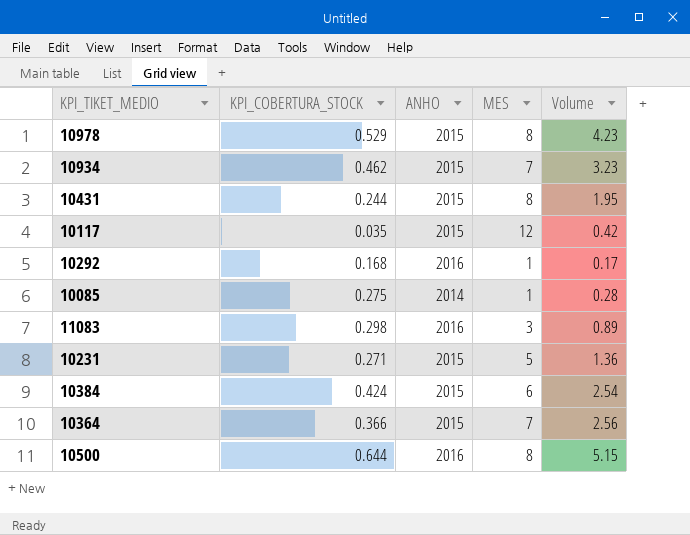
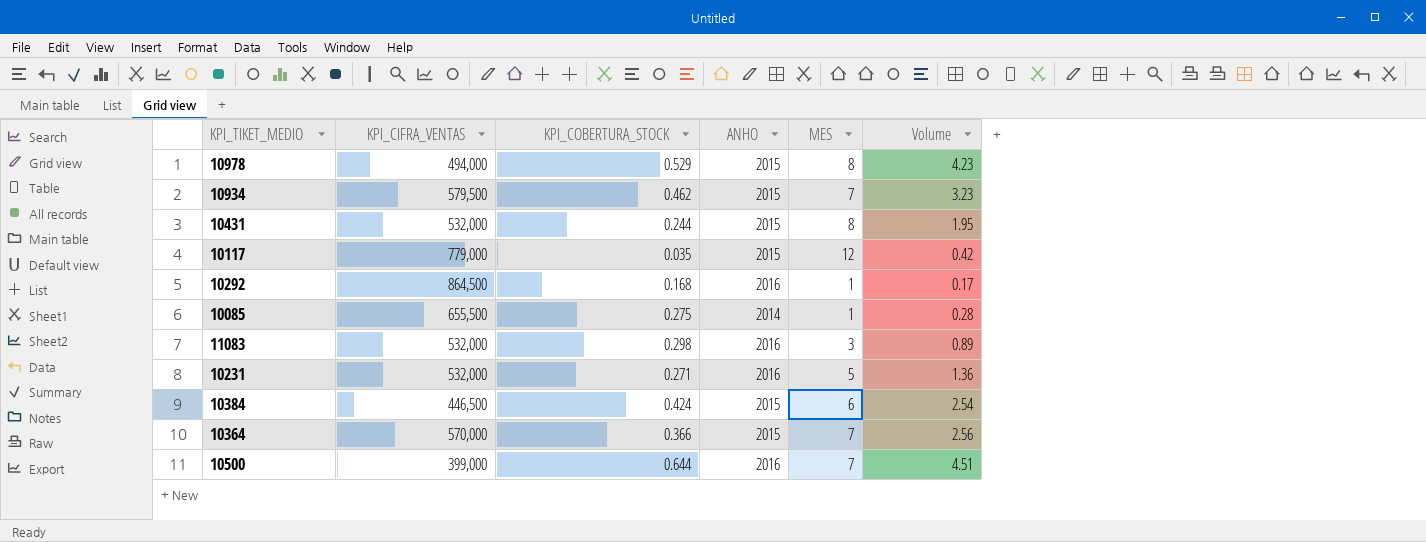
column KPI_CIFRA_VENTAS | position: none -> 2
10231 | ANHO: 2015 -> 2016
10500 | MES: 8 -> 7
10500 | Volume: 5.15 -> 4.51

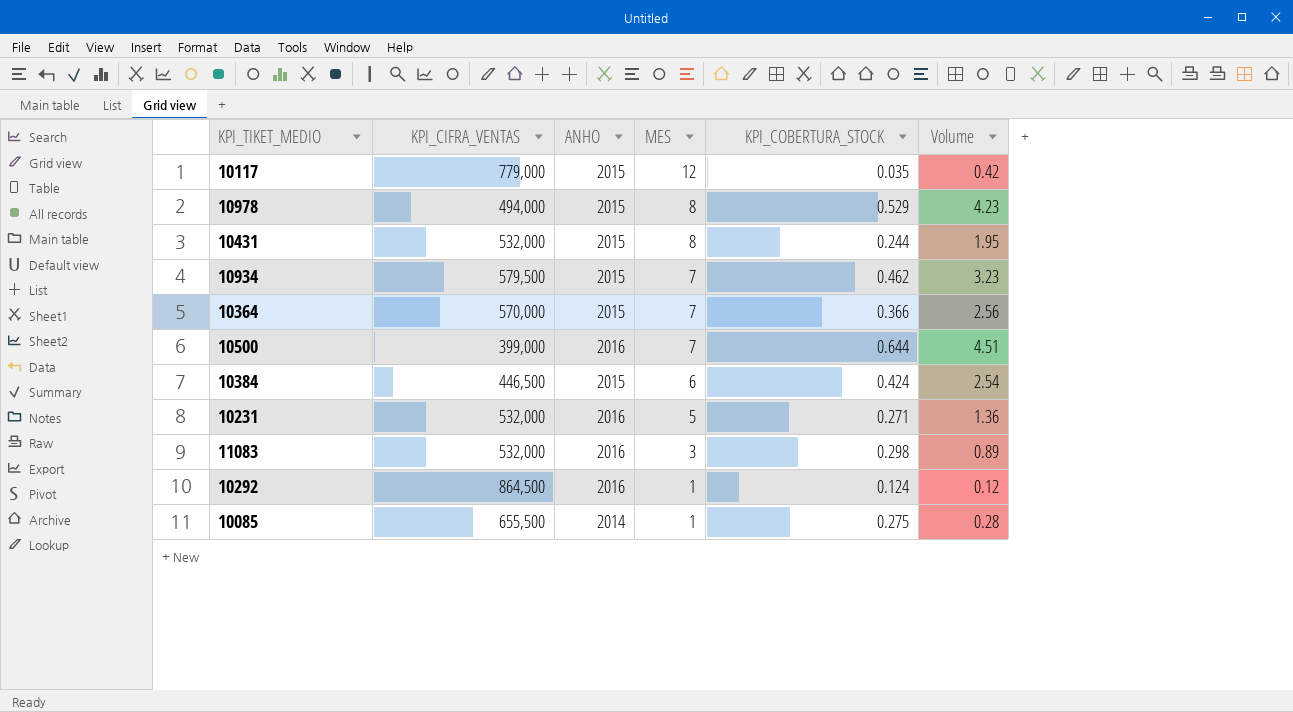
row order: none -> MES descending
column KPI_COBERTURA_STOCK | position: 3 -> 5
10292 | KPI_COBERTURA_STOCK: 0.168 -> 0.124
10292 | Volume: 0.17 -> 0.12

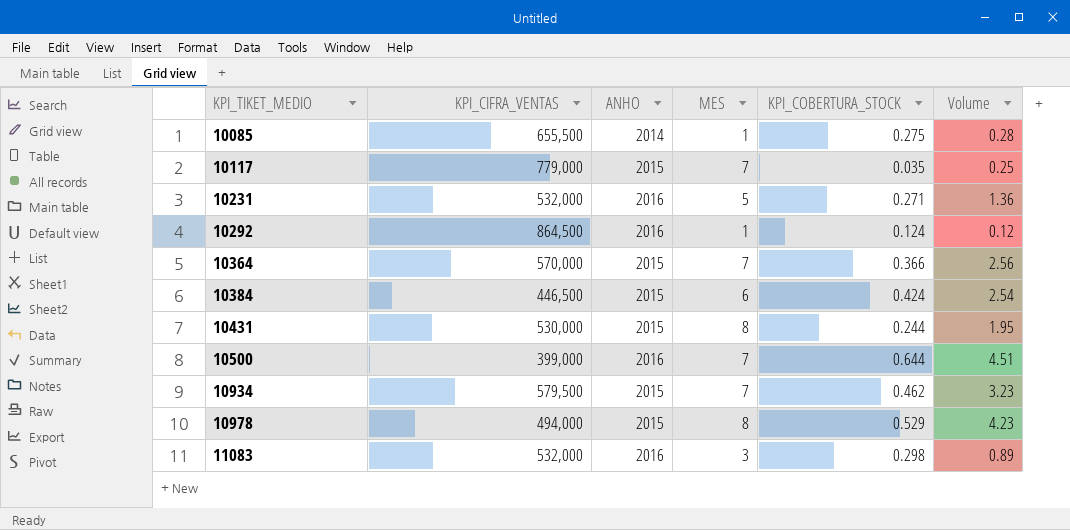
row order: MES descending -> KPI_TIKET_MEDIO ascending
10117 | MES: 12 -> 7
10117 | Volume: 0.42 -> 0.25
10431 | KPI_CIFRA_VENTAS: 532,000 -> 530,000

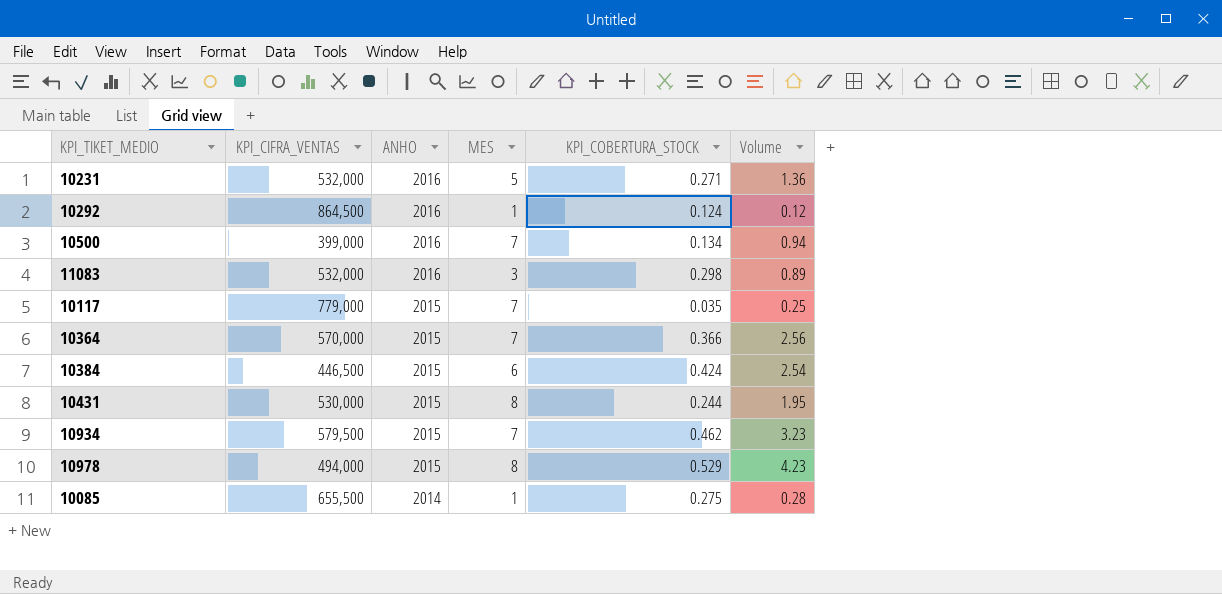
row order: KPI_TIKET_MEDIO ascending -> ANHO descending
10500 | KPI_COBERTURA_STOCK: 0.644 -> 0.134
10500 | Volume: 4.51 -> 0.94

